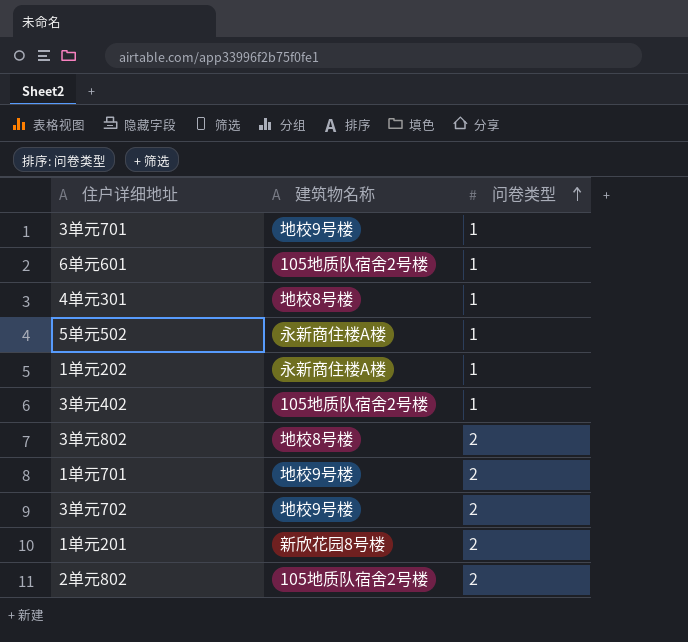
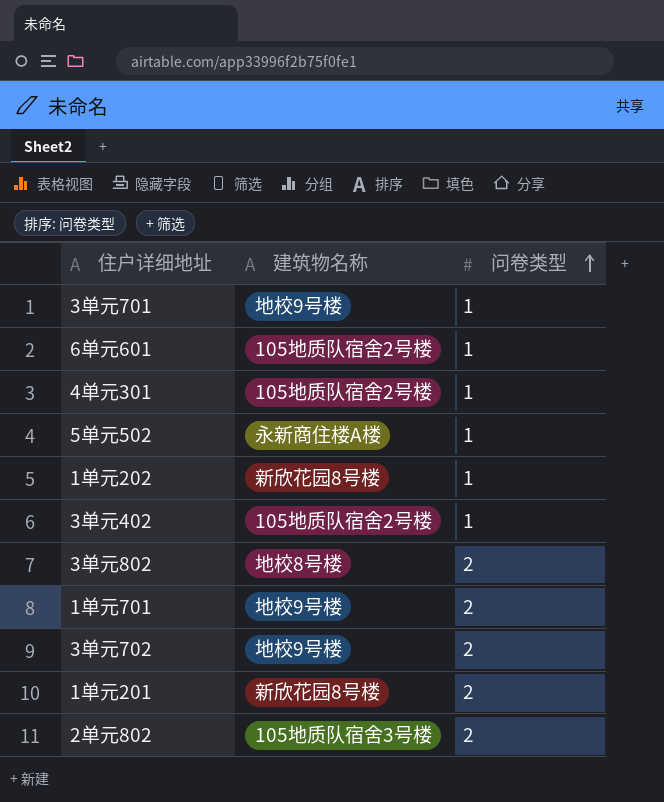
4单元301 | 建筑物名称: 地校8号楼 -> 105地质队宿舍2号楼
1单元202 | 建筑物名称: 永新商住楼A楼 -> 新欣花园8号楼
2单元802 | 建筑物名称: 105地质队宿舍2号楼 -> 105地质队宿舍3号楼

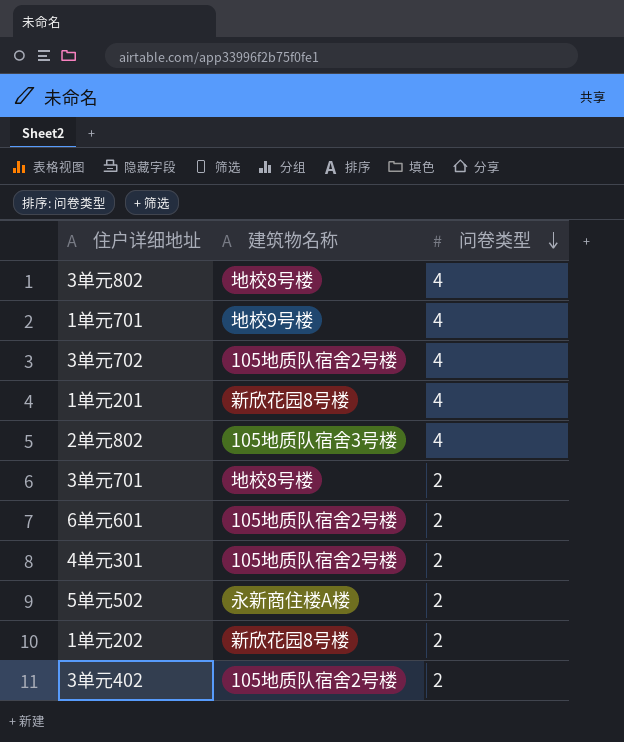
row order: 问卷类型 ascending -> 问卷类型 descending
3单元802 | 问卷类型: 2 -> 4
1单元701 | 问卷类型: 2 -> 4
3单元702 | 建筑物名称: 地校9号楼 -> 105地质队宿舍2号楼
3单元702 | 问卷类型: 2 -> 4
1单元201 | 问卷类型: 2 -> 4
2单元802 | 问卷类型: 2 -> 4
3单元701 | 建筑物名称: 地校9号楼 -> 地校8号楼
3单元701 | 问卷类型: 1 -> 2
6单元601 | 问卷类型: 1 -> 2
4单元301 | 问卷类型: 1 -> 2
5单元502 | 问卷类型: 1 -> 2
1单元202 | 问卷类型: 1 -> 2
3单元402 | 问卷类型: 1 -> 2

